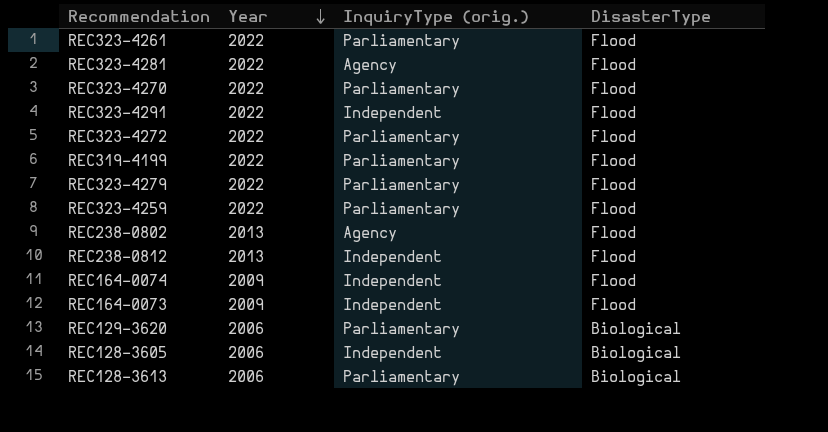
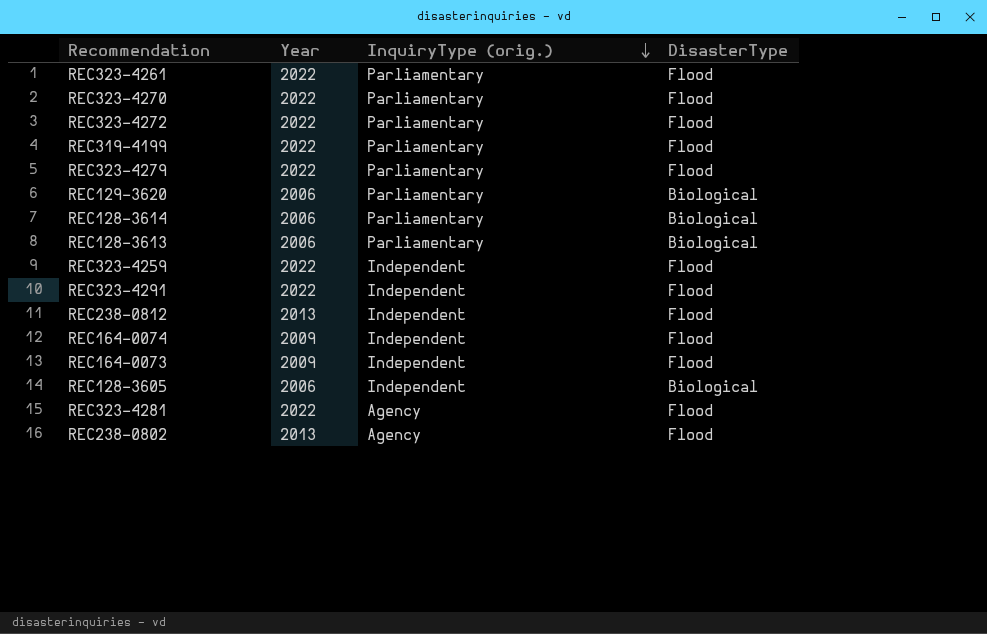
row order: Year descending -> InquiryType (orig.) descending
row REC128-3614: none -> 2006 | Parliamentary | Biological
REC323-4259 | InquiryType (orig.): Parliamentary -> Independent

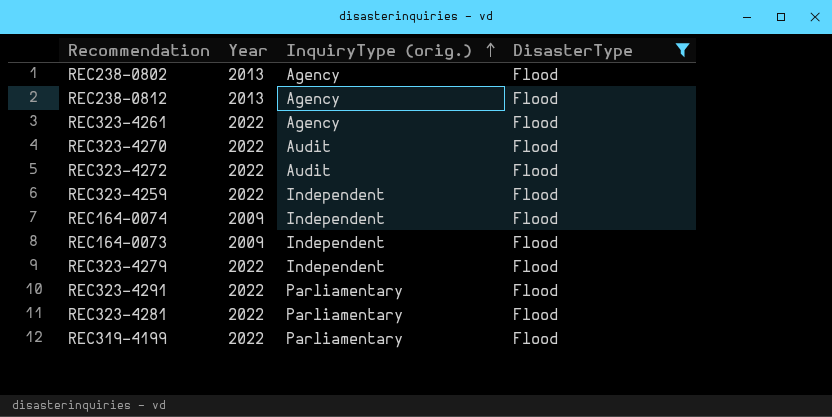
filter: none -> DisasterType = Flood
row order: InquiryType (orig.) descending -> InquiryType (orig.) ascending
REC238-0812 | InquiryType (orig.): Independent -> Agency
REC323-4261 | InquiryType (orig.): Parliamentary -> Agency
REC323-4270 | InquiryType (orig.): Parliamentary -> Audit
REC323-4272 | InquiryType (orig.): Parliamentary -> Audit
REC323-4279 | InquiryType (orig.): Parliamentary -> Independent
REC323-4291 | InquiryType (orig.): Independent -> Parliamentary
REC323-4281 | InquiryType (orig.): Agency -> Parliamentary

